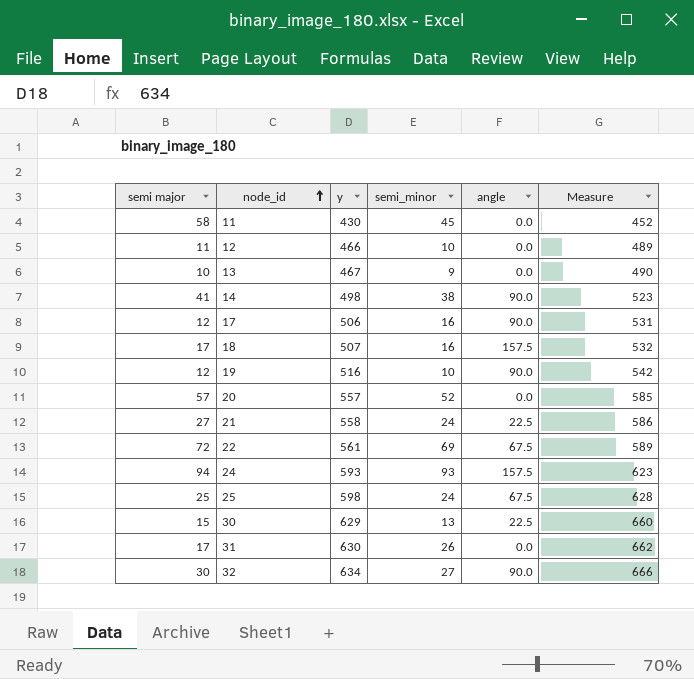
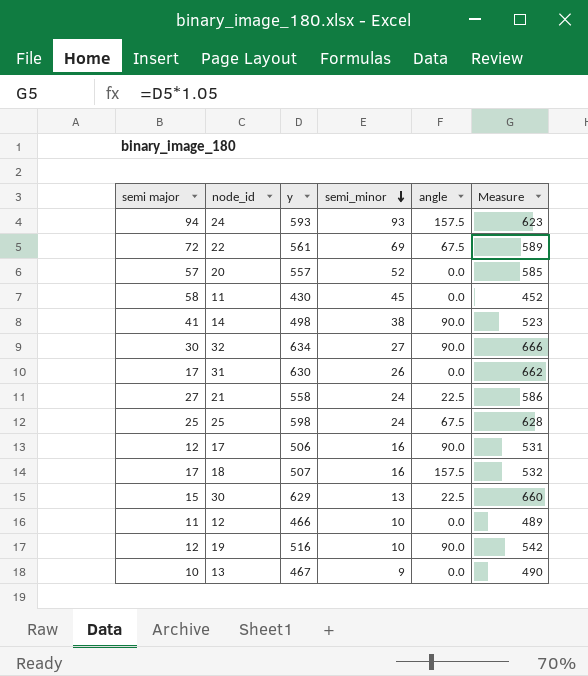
row order: node_id ascending -> semi_minor descending

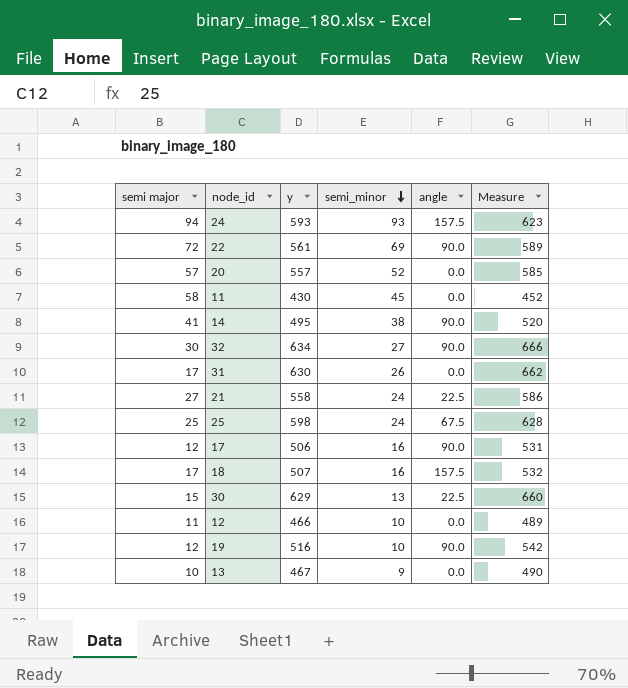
22 | angle: 67.5 -> 90.0
14 | y: 498 -> 495
14 | Measure: 523 -> 520

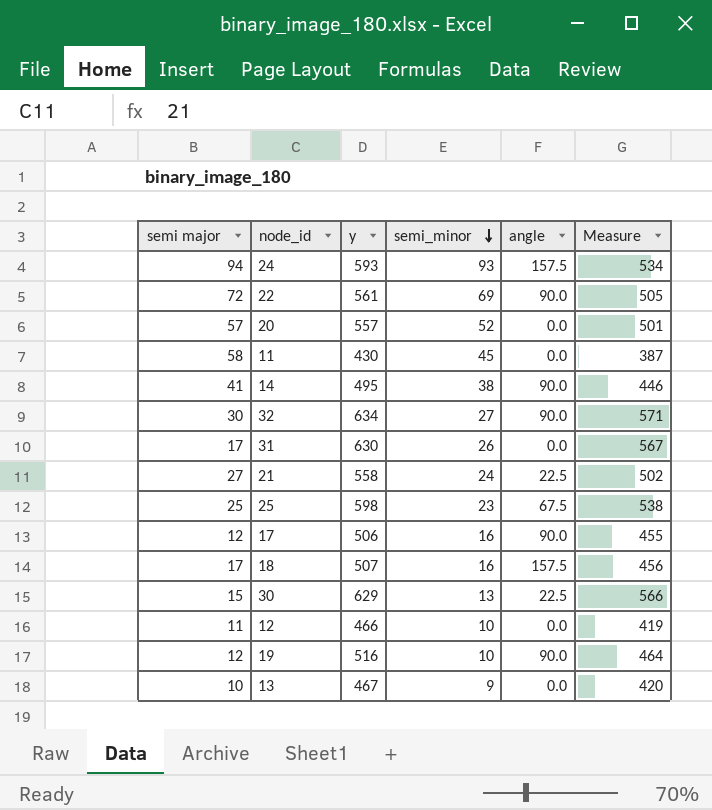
column Measure | formula: [y] * 1.05 -> [y] * 0.9
25 | semi_minor: 24 -> 23

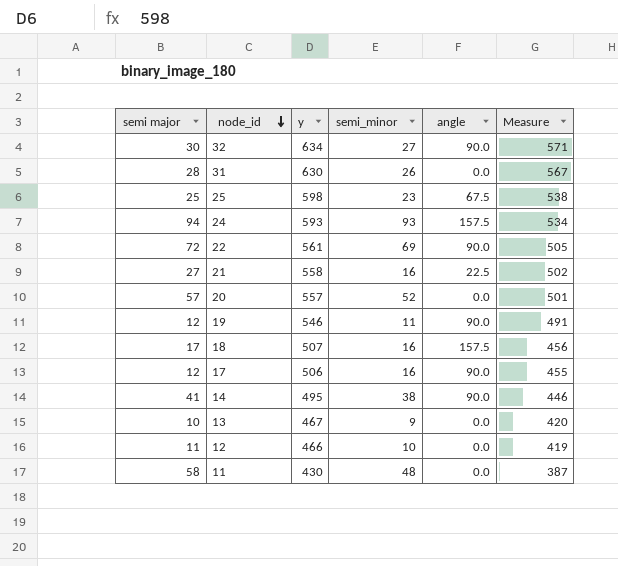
row order: semi_minor descending -> node_id descending
row 30: 15 | 629 | 13 | 22.5 | 566 -> none
31 | semi major: 17 -> 28
21 | semi_minor: 24 -> 16
19 | y: 516 -> 546
19 | semi_minor: 10 -> 11
19 | Measure: 464 -> 491
11 | semi_minor: 45 -> 48

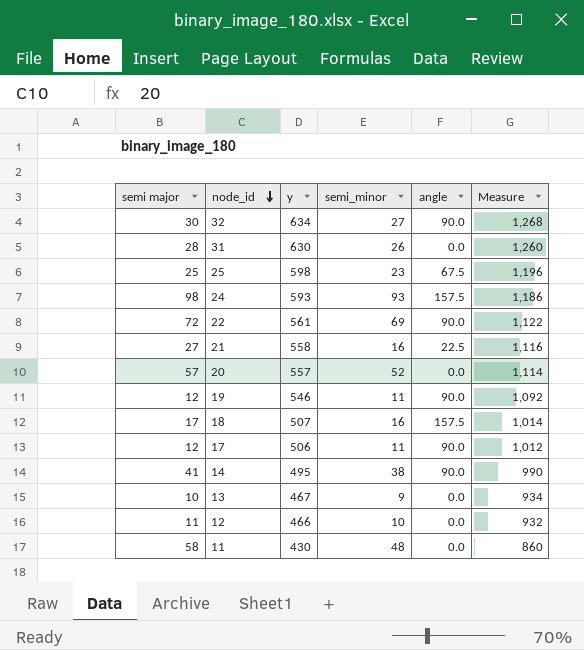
column Measure | formula: [y] * 0.9 -> [y] * 2
24 | semi major: 94 -> 98
17 | semi_minor: 16 -> 11

